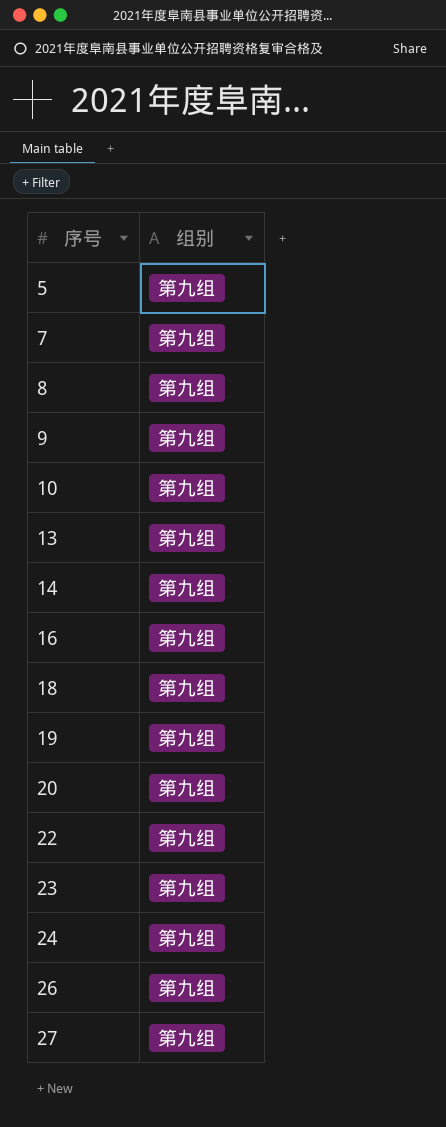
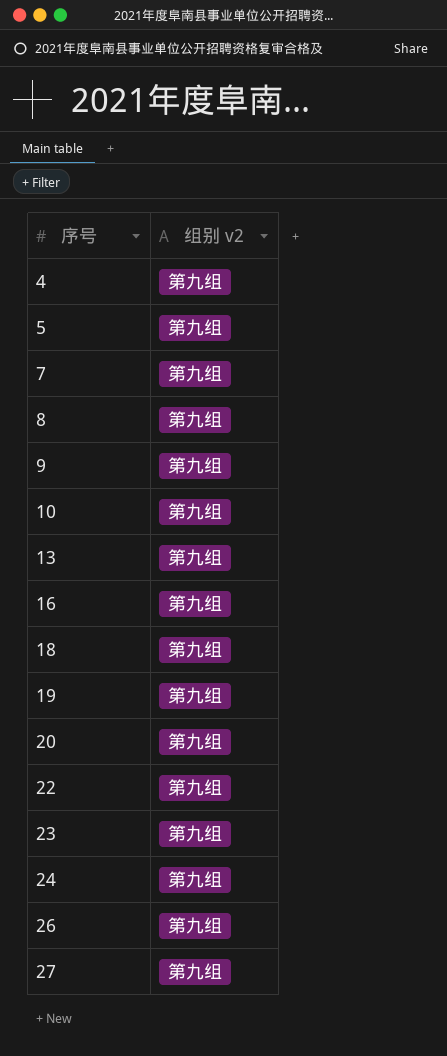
column name: 组别 -> 组别 v2
row 14: 第九组 -> none
row 4: none -> 第九组

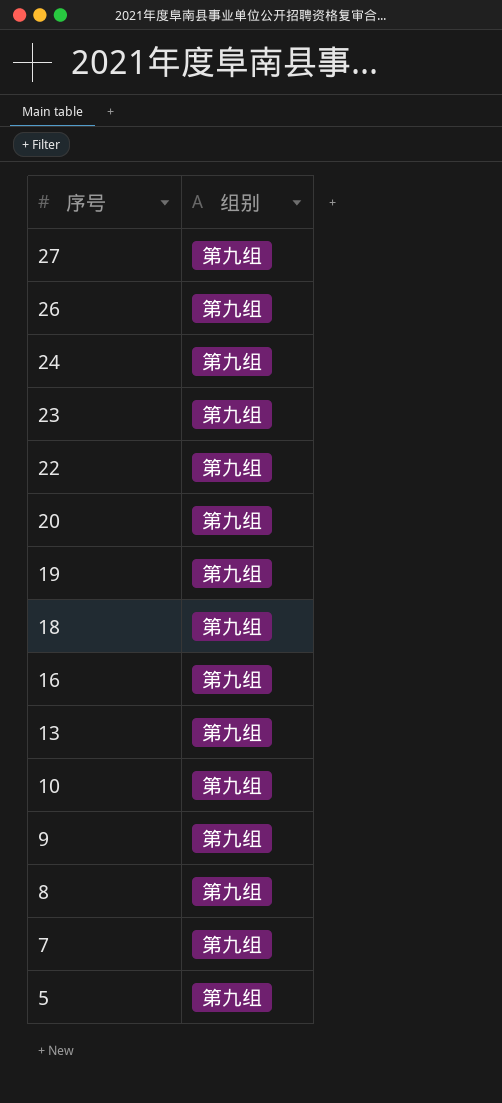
row order: 序号 ascending -> 序号 descending
column name: 组别 v2 -> 组别
row 4: 第九组 -> none

